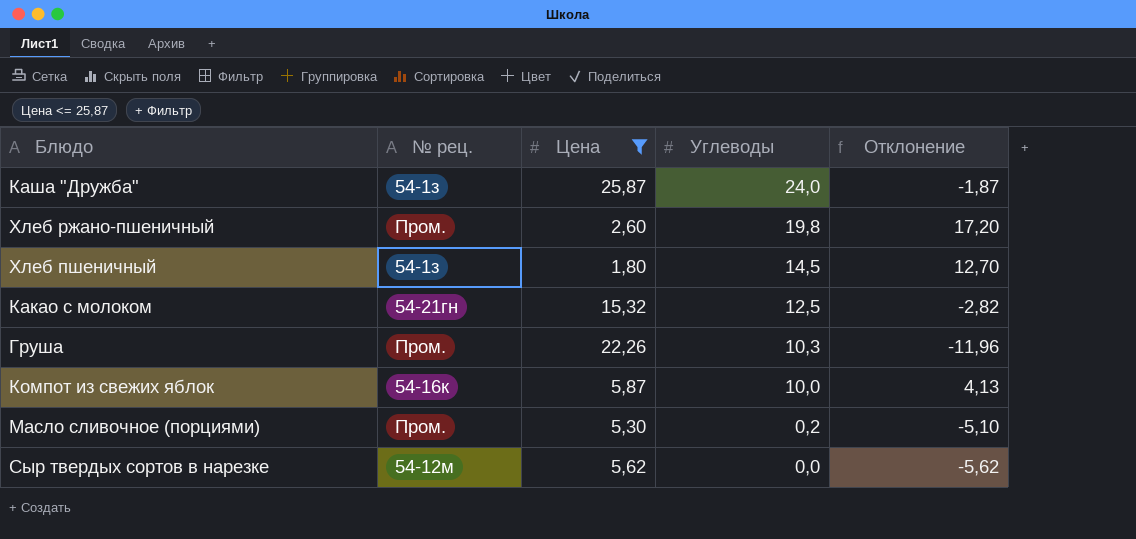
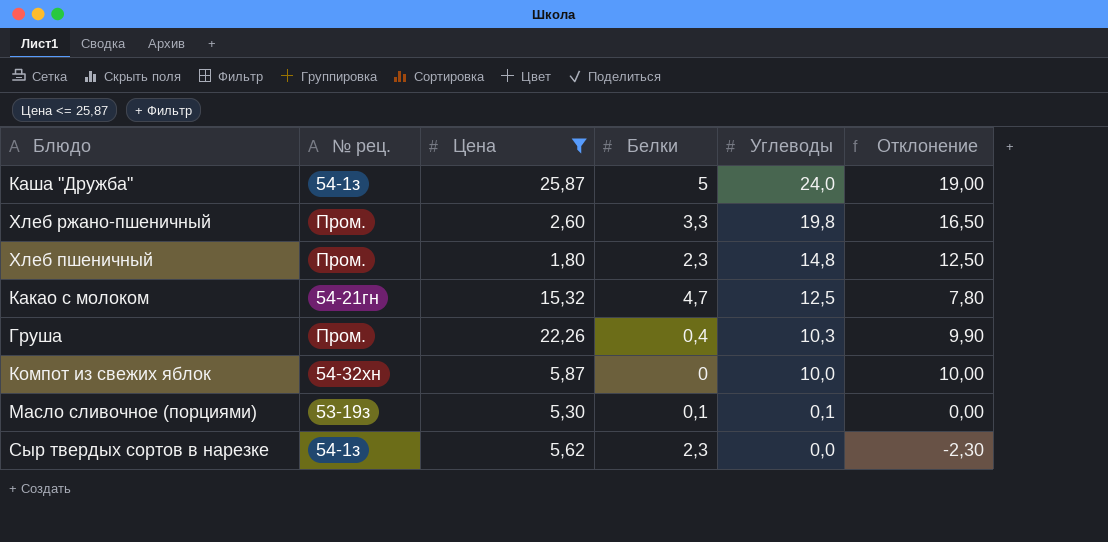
column Белки | position: none -> 4
column Отклонение | formula: [Углеводы] - [Цена] -> [Углеводы] - [Белки]
Хлеб пшеничный | № рец.: 54-1з -> Пром.
Хлеб пшеничный | Углеводы: 14,5 -> 14,8
Компот из свежих яблок | № рец.: 54-16к -> 54-32хн
Масло сливочное (порциями) | № рец.: Пром. -> 53-19з
Масло сливочное (порциями) | Углеводы: 0,2 -> 0,1
Сыр твердых сортов в нарезке | № рец.: 54-12м -> 54-1з

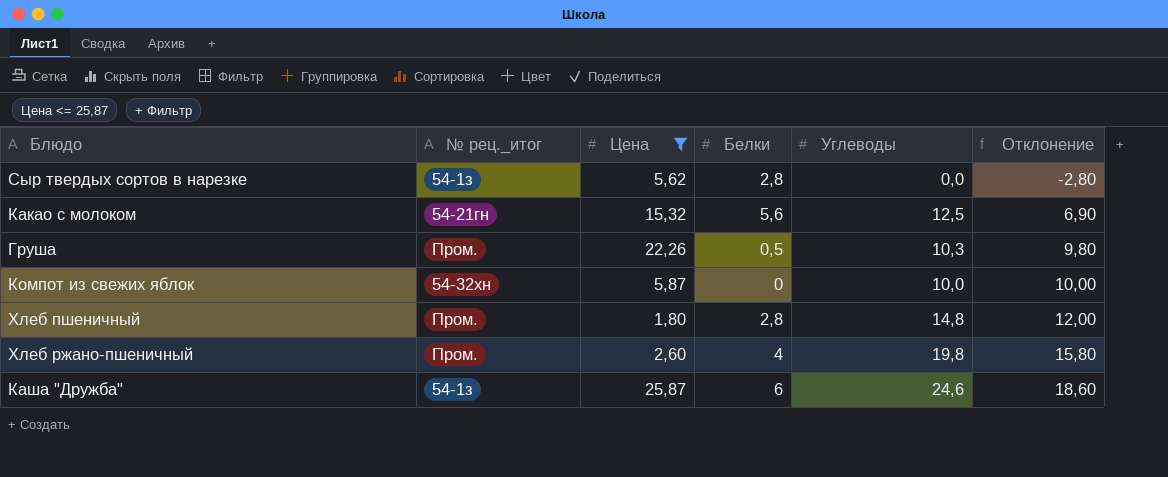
row order: Углеводы descending -> Отклонение ascending
column name: № рец. -> № рец._итог
row Масло сливочное (порциями): 53-19з | 5,30 | 0,1 | 0,1 | 0,00 -> none
Сыр твердых сортов в нарезке | Белки: 2,3 -> 2,8
Сыр твердых сортов в нарезке | Отклонение: -2,30 -> -2,80
Какао с молоком | Белки: 4,7 -> 5,6
Какао с молоком | Отклонение: 7,80 -> 6,90
Груша | Белки: 0,4 -> 0,5
Груша | Отклонение: 9,90 -> 9,80
Хлеб пшеничный | Белки: 2,3 -> 2,8
Хлеб пшеничный | Отклонение: 12,50 -> 12,00
Хлеб ржано-пшеничный | Белки: 3,3 -> 4
Хлеб ржано-пшеничный | Отклонение: 16,50 -> 15,80
Каша "Дружба" | Белки: 5 -> 6
Каша "Дружба" | Углеводы: 24,0 -> 24,6
Каша "Дружба" | Отклонение: 19,00 -> 18,60

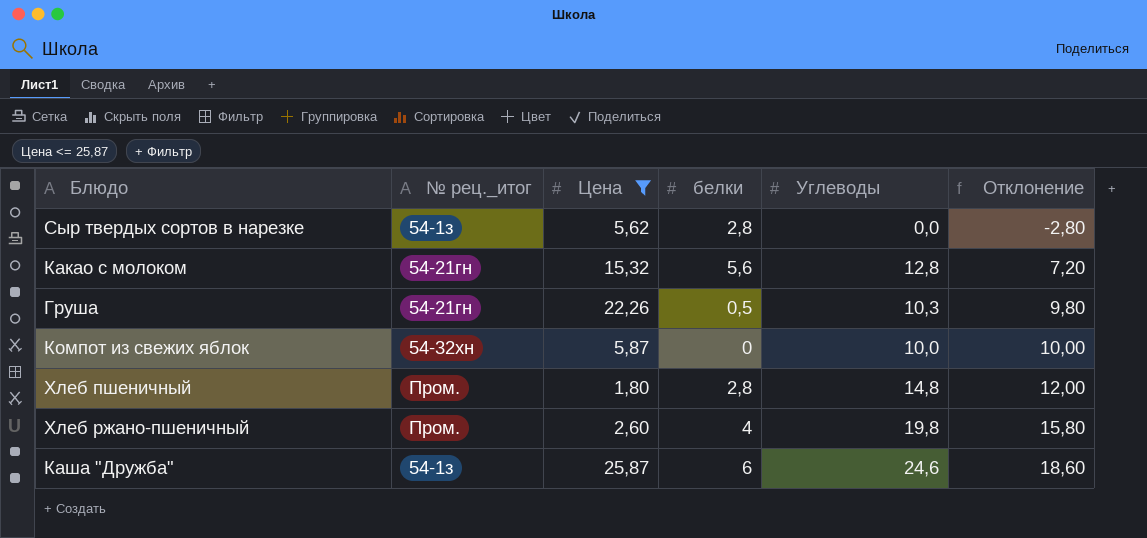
column name: Белки -> белки
Какао с молоком | Углеводы: 12,5 -> 12,8
Какао с молоком | Отклонение: 6,90 -> 7,20
Груша | № рец._итог: Пром. -> 54-21гн

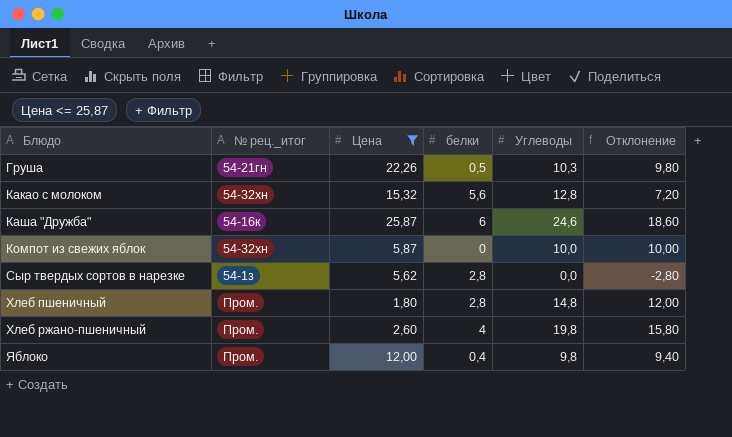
row order: Отклонение ascending -> Блюдо ascending
Какао с молоком | № рец._итог: 54-21гн -> 54-32хн
Каша "Дружба" | № рец._итог: 54-1з -> 54-16к
row Яблоко: none -> Пром. | 12,00 | 0,4 | 9,8 | 9,40

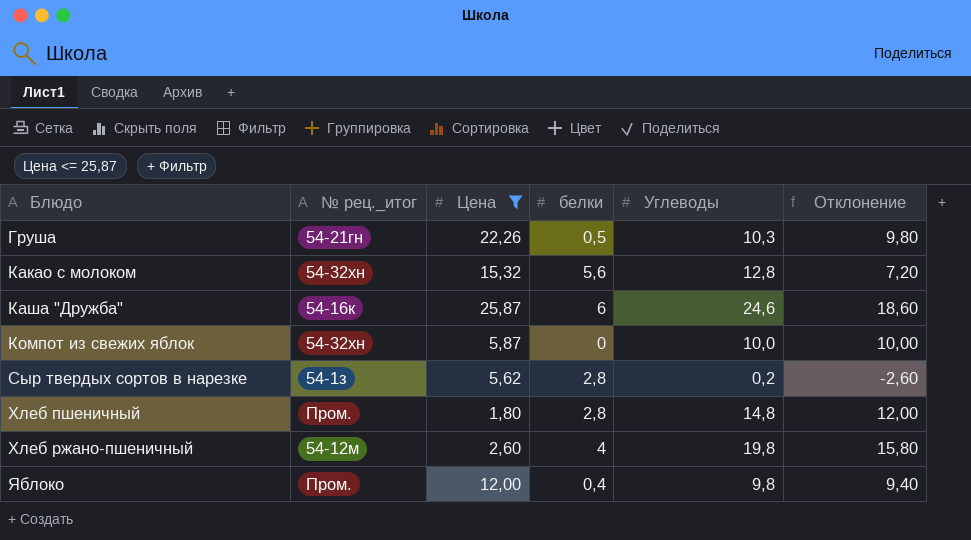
Сыр твердых сортов в нарезке | Углеводы: 0,0 -> 0,2
Сыр твердых сортов в нарезке | Отклонение: -2,80 -> -2,60
Хлеб ржано-пшеничный | № рец._итог: Пром. -> 54-12м

